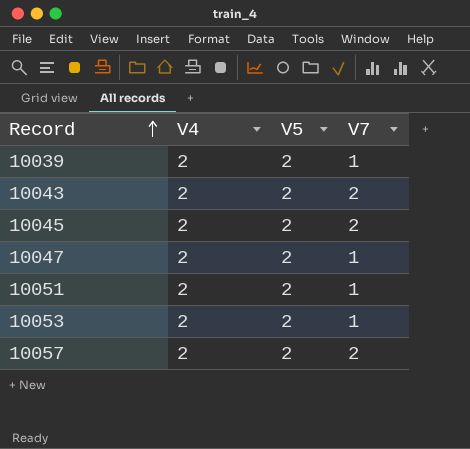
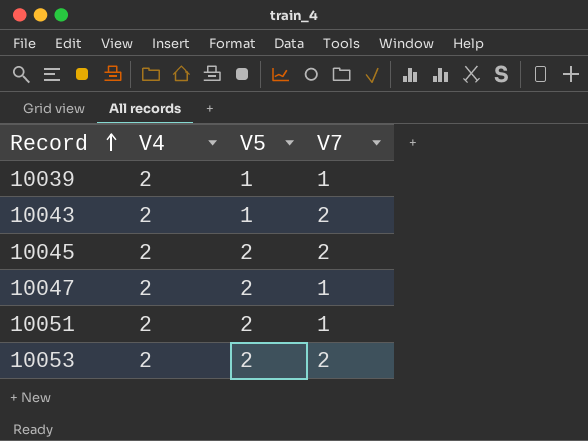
row 10057: 2 | 2 | 2 -> none
10039 | V5: 2 -> 1
10043 | V5: 2 -> 1
10053 | V7: 1 -> 2

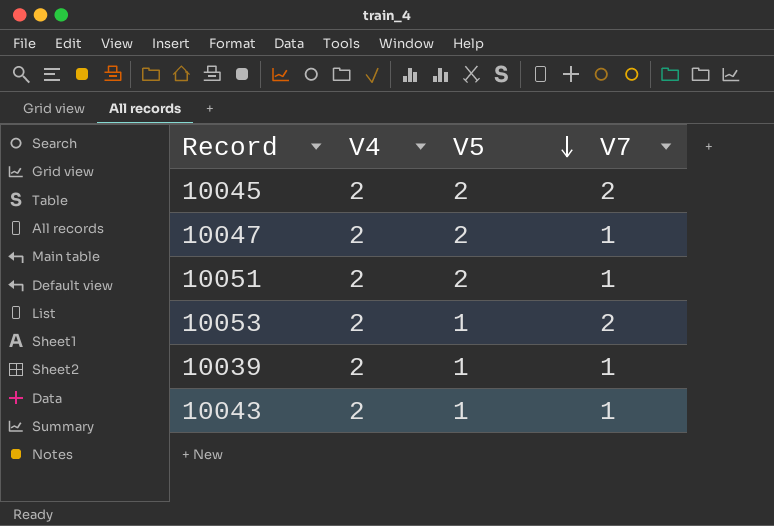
row order: Record ascending -> V5 descending
10053 | V5: 2 -> 1
10043 | V7: 2 -> 1

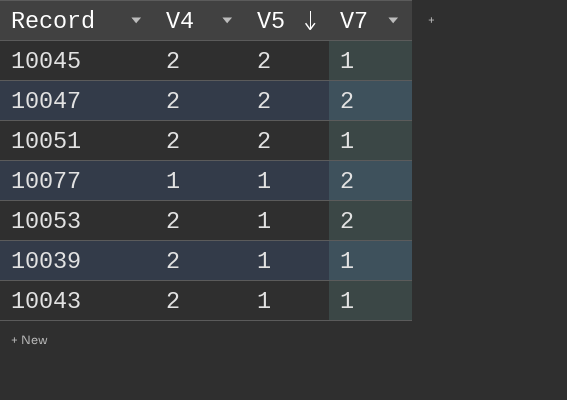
10045 | V7: 2 -> 1
10047 | V7: 1 -> 2
row 10077: none -> 1 | 1 | 2

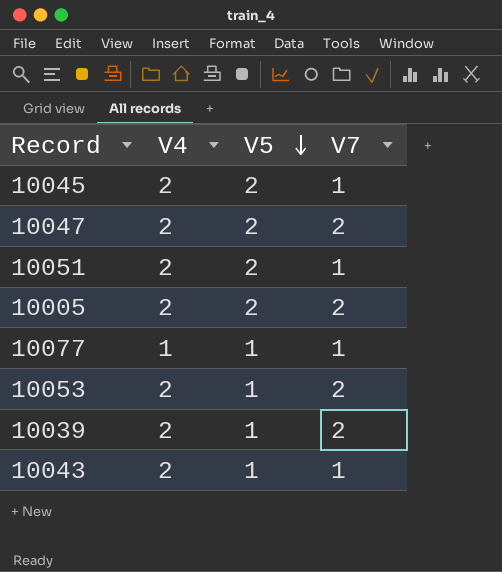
row 10005: none -> 2 | 2 | 2
10077 | V7: 2 -> 1
10039 | V7: 1 -> 2

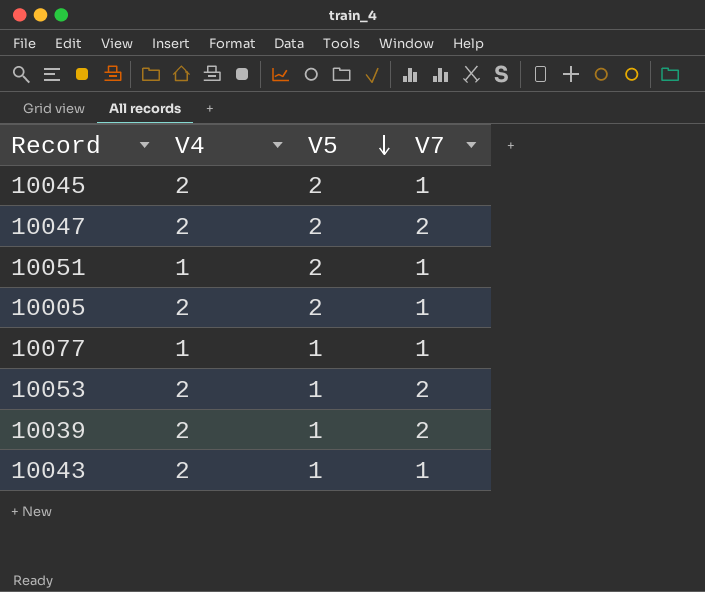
10051 | V4: 2 -> 1
10005 | V7: 2 -> 1

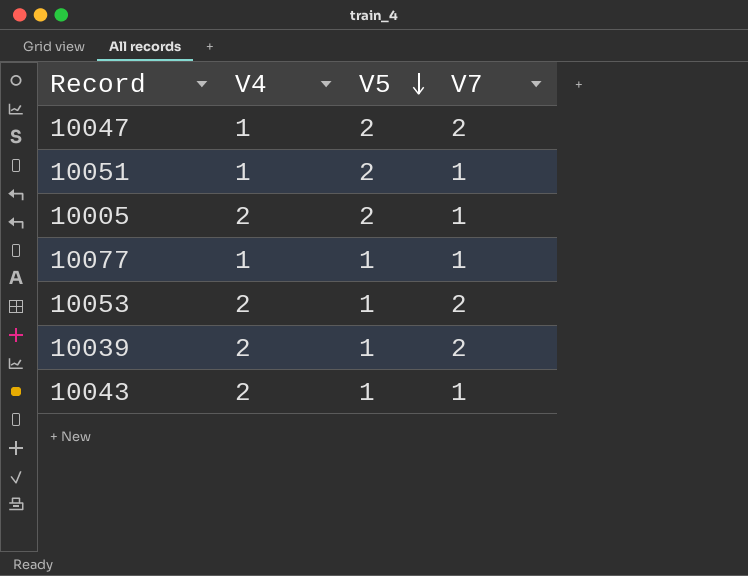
row 10045: 2 | 2 | 1 -> none
10047 | V4: 2 -> 1

